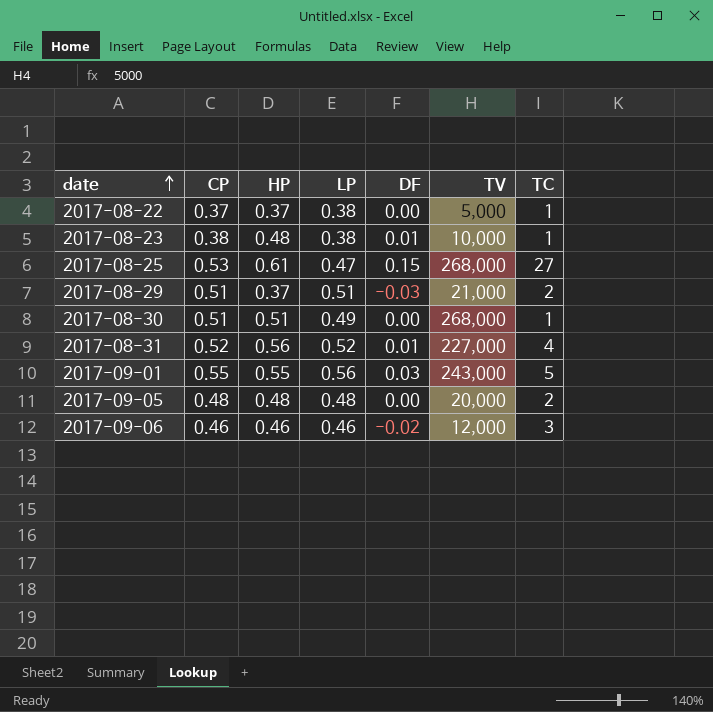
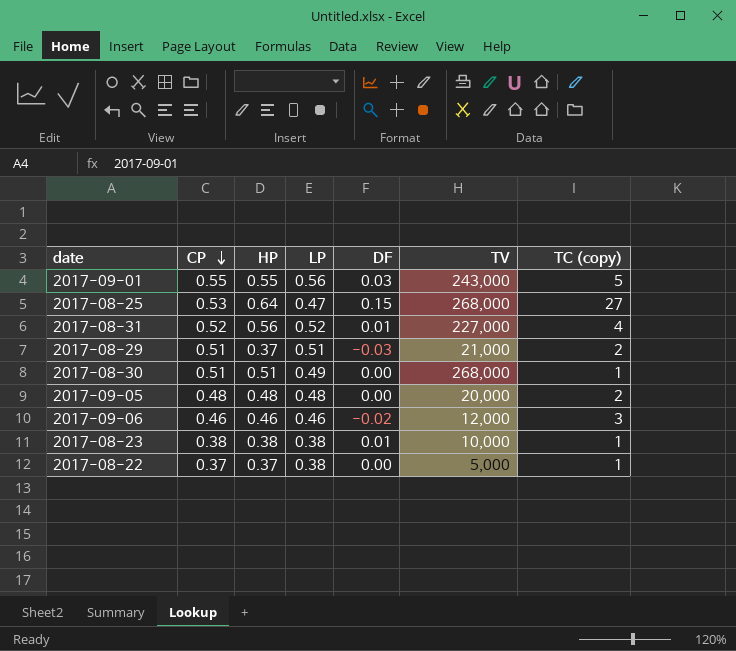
row order: date ascending -> CP descending
column name: TC -> TC (copy)
2017-08-25 | HP: 0.61 -> 0.64
2017-08-23 | HP: 0.48 -> 0.38

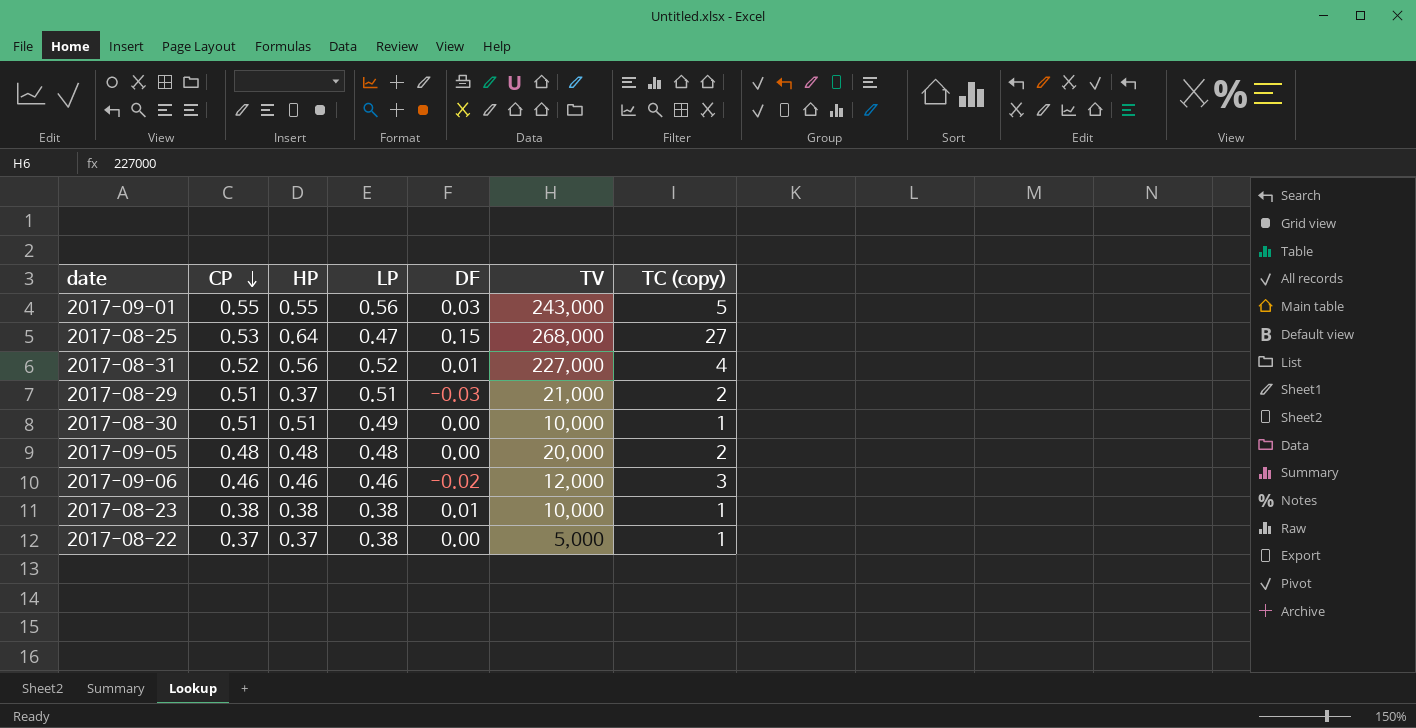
2017-08-30 | TV: 268,000 -> 10,000

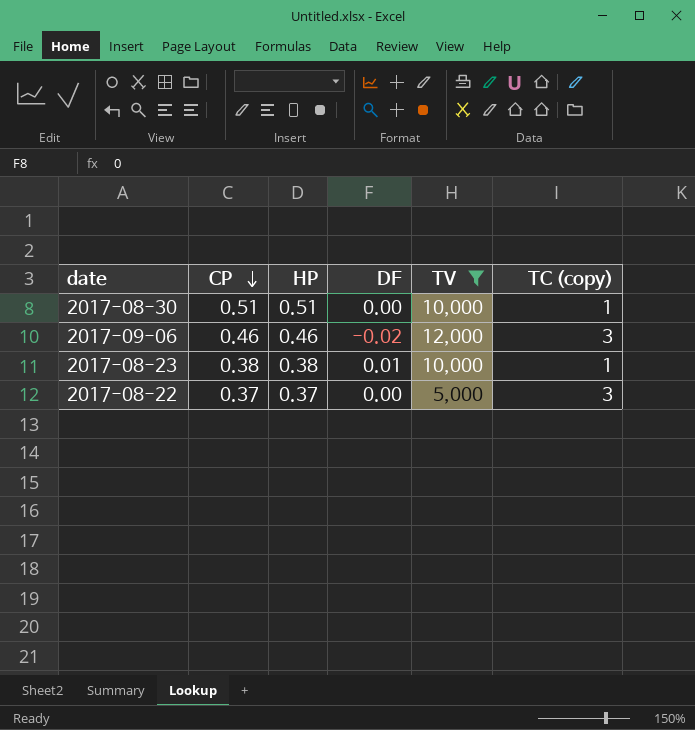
filter: none -> TV <= 12,000
column LP | position: 4 -> none
2017-08-22 | TC (copy): 1 -> 3

